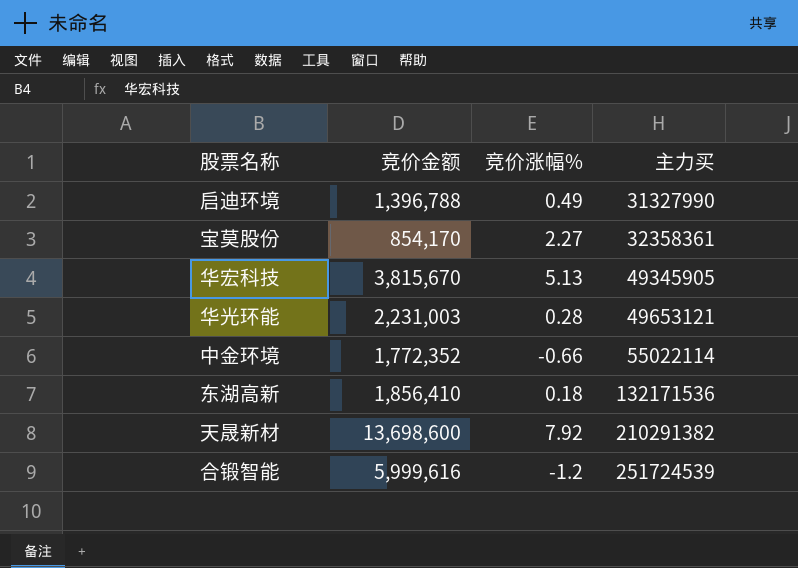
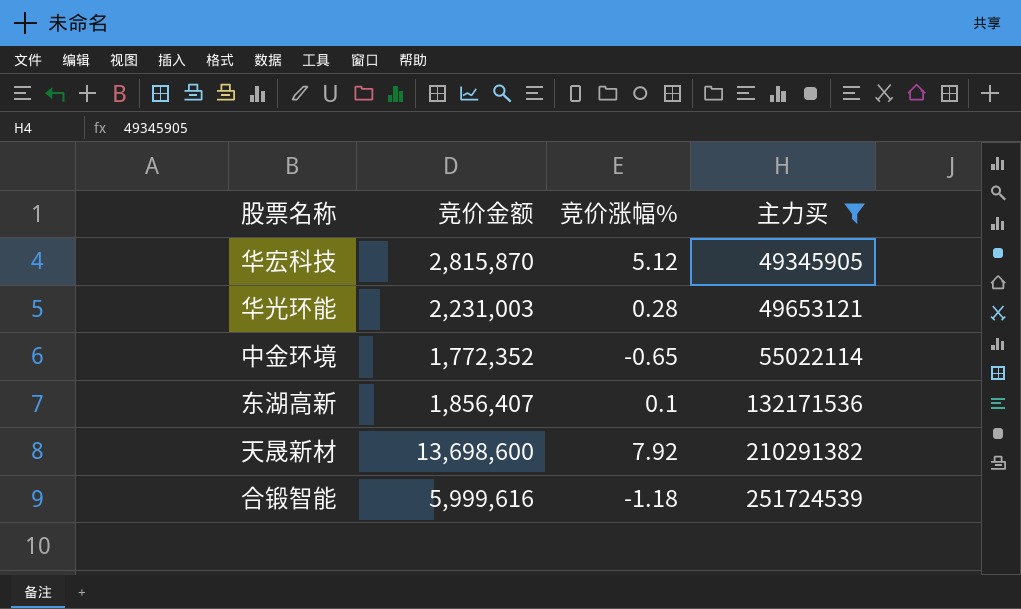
filter: none -> 主力买 >= 49345905
华宏科技 | 竞价金额: 3,815,670 -> 2,815,870
华宏科技 | 竞价涨幅%: 5.13 -> 5.12
中金环境 | 竞价涨幅%: -0.66 -> -0.65
东湖高新 | 竞价金额: 1,856,410 -> 1,856,407
东湖高新 | 竞价涨幅%: 0.18 -> 0.1
合锻智能 | 竞价涨幅%: -1.2 -> -1.18

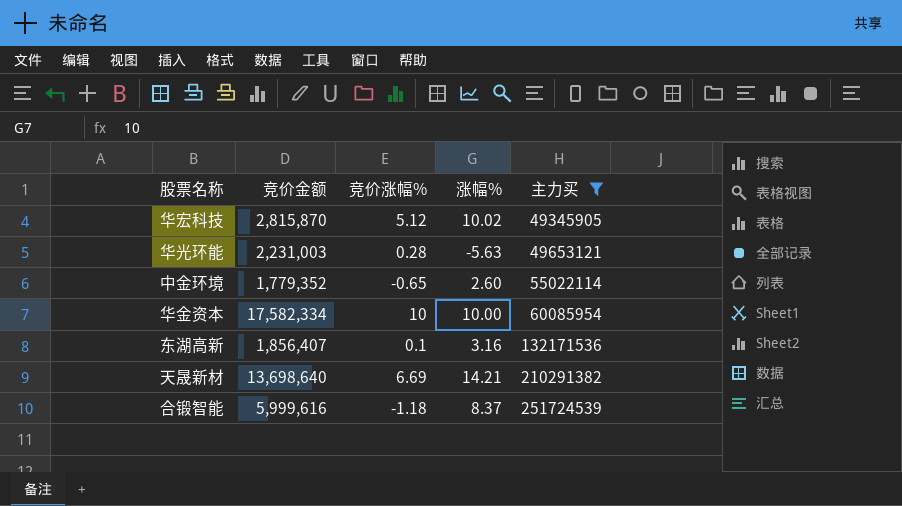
column 涨幅% | position: none -> 4
中金环境 | 竞价金额: 1,772,352 -> 1,779,352
row 华金资本: none -> 17,582,334 | 10 | 10.00 | 60085954
天晟新材 | 竞价金额: 13,698,600 -> 13,698,640
天晟新材 | 竞价涨幅%: 7.92 -> 6.69

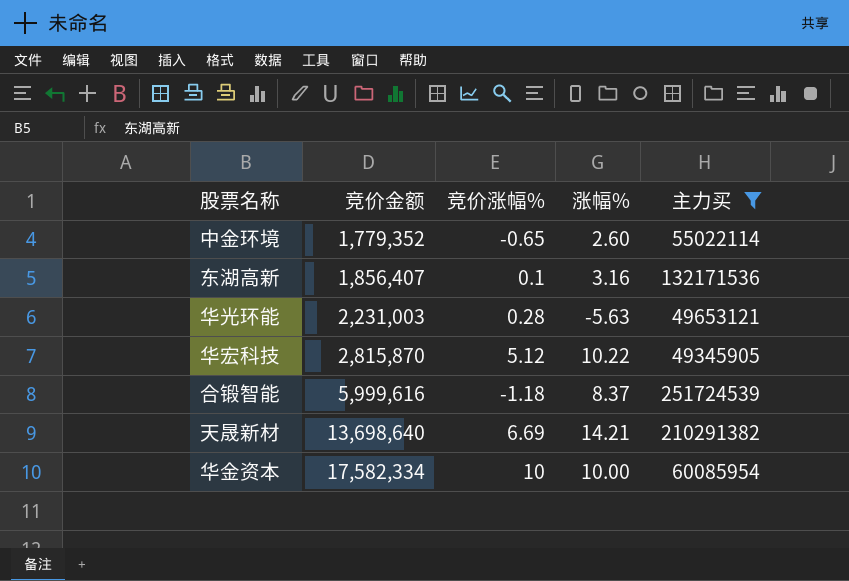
row order: 主力买 ascending -> 竞价金额 ascending
华宏科技 | 涨幅%: 10.02 -> 10.22

